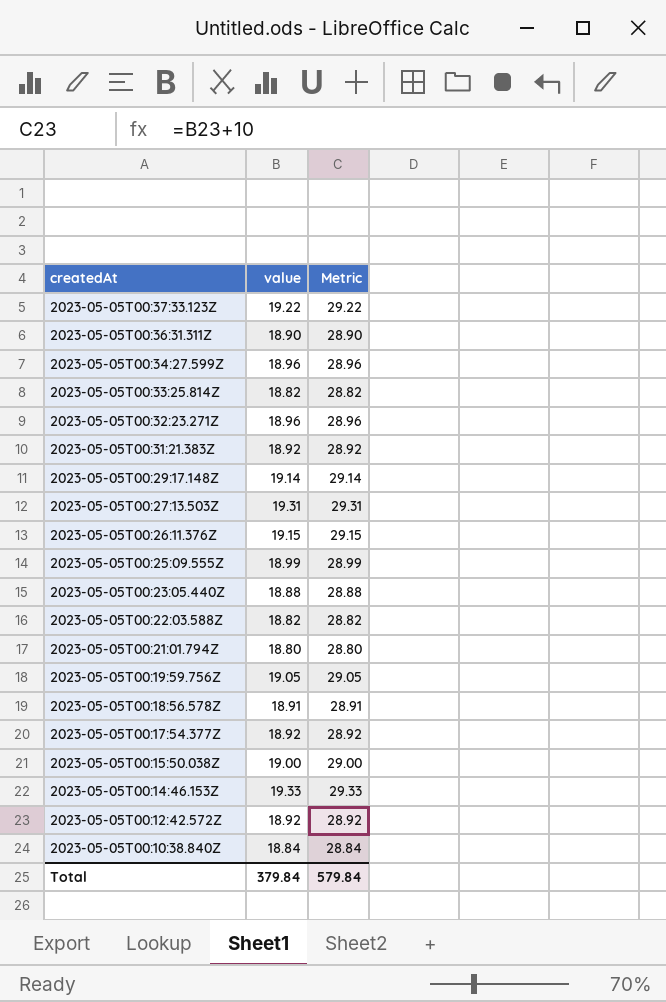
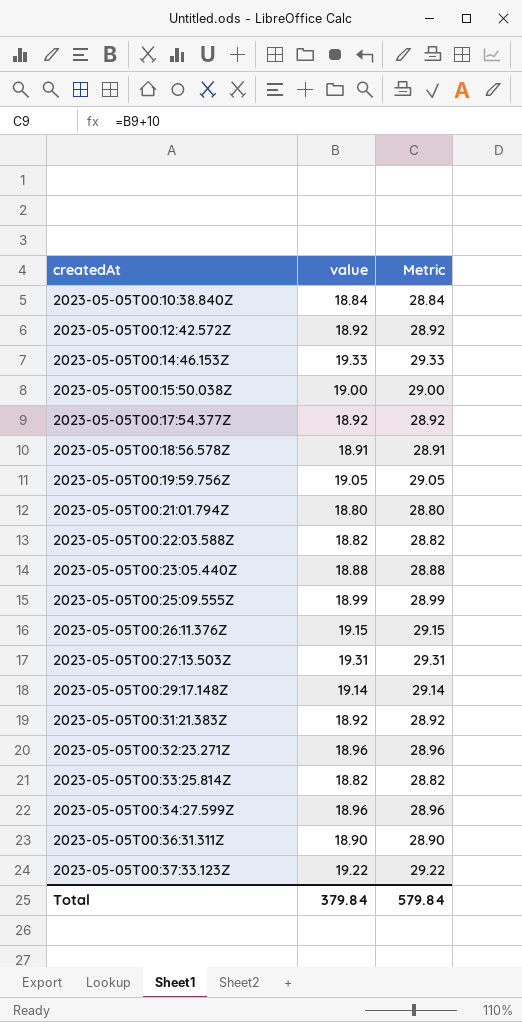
row order: createdAt descending -> createdAt ascending

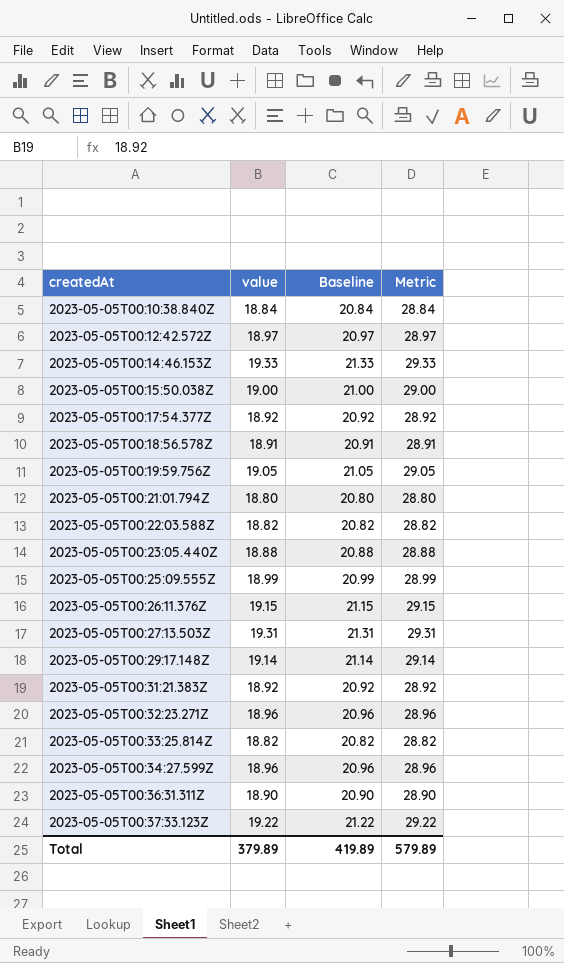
column Baseline | formula: none -> [value] + 2
2023-05-05T00:12:42.572Z | value: 18.92 -> 18.97
2023-05-05T00:12:42.572Z | Metric: 28.92 -> 28.97
Total | value: 379.84 -> 379.89
Total | Metric: 579.84 -> 579.89

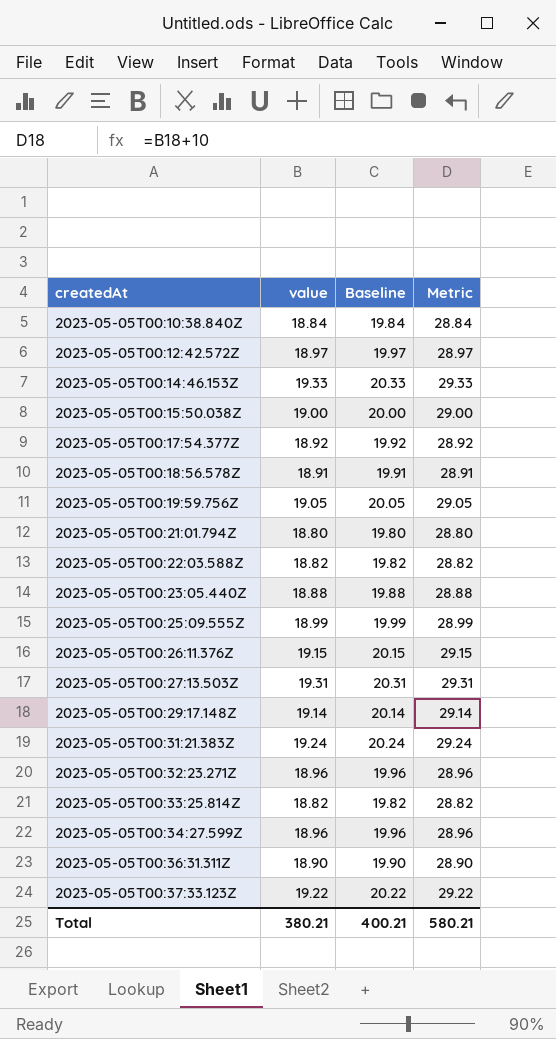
column Baseline | formula: [value] + 2 -> [value] + 1
2023-05-05T00:31:21.383Z | value: 18.92 -> 19.24
2023-05-05T00:31:21.383Z | Metric: 28.92 -> 29.24
Total | value: 379.89 -> 380.21
Total | Baseline: 419.89 -> 400.21
Total | Metric: 579.89 -> 580.21

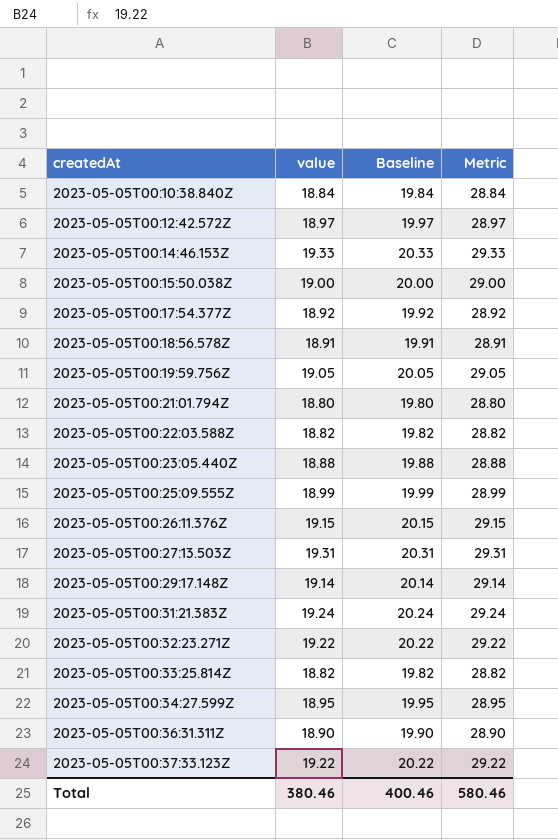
2023-05-05T00:32:23.271Z | value: 18.96 -> 19.22
2023-05-05T00:32:23.271Z | Baseline: 19.96 -> 20.22
2023-05-05T00:32:23.271Z | Metric: 28.96 -> 29.22
2023-05-05T00:34:27.599Z | value: 18.96 -> 18.95
2023-05-05T00:34:27.599Z | Baseline: 19.96 -> 19.95
2023-05-05T00:34:27.599Z | Metric: 28.96 -> 28.95
Total | value: 380.21 -> 380.46
Total | Baseline: 400.21 -> 400.46
Total | Metric: 580.21 -> 580.46

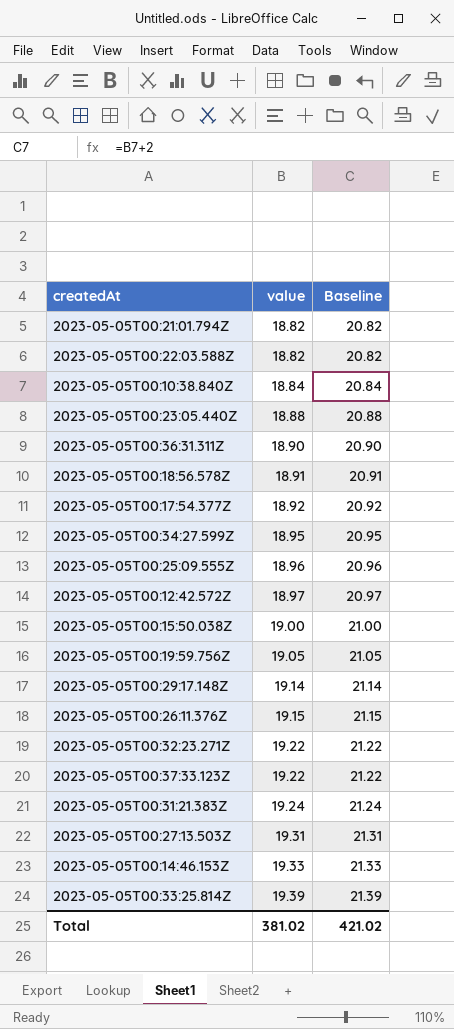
row order: createdAt ascending -> value ascending
column Metric | formula: [value] + 10 -> none
column Baseline | formula: [value] + 1 -> [value] + 2
2023-05-05T00:21:01.794Z | value: 18.80 -> 18.82
2023-05-05T00:25:09.555Z | value: 18.99 -> 18.96
2023-05-05T00:33:25.814Z | value: 18.82 -> 19.39
Total | value: 380.46 -> 381.02
Total | Baseline: 400.46 -> 421.02

